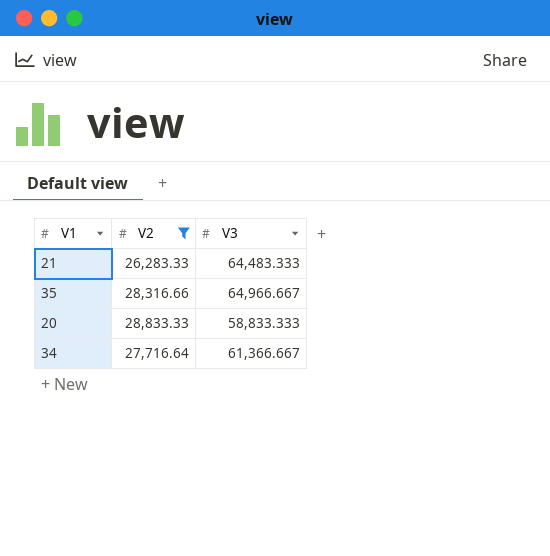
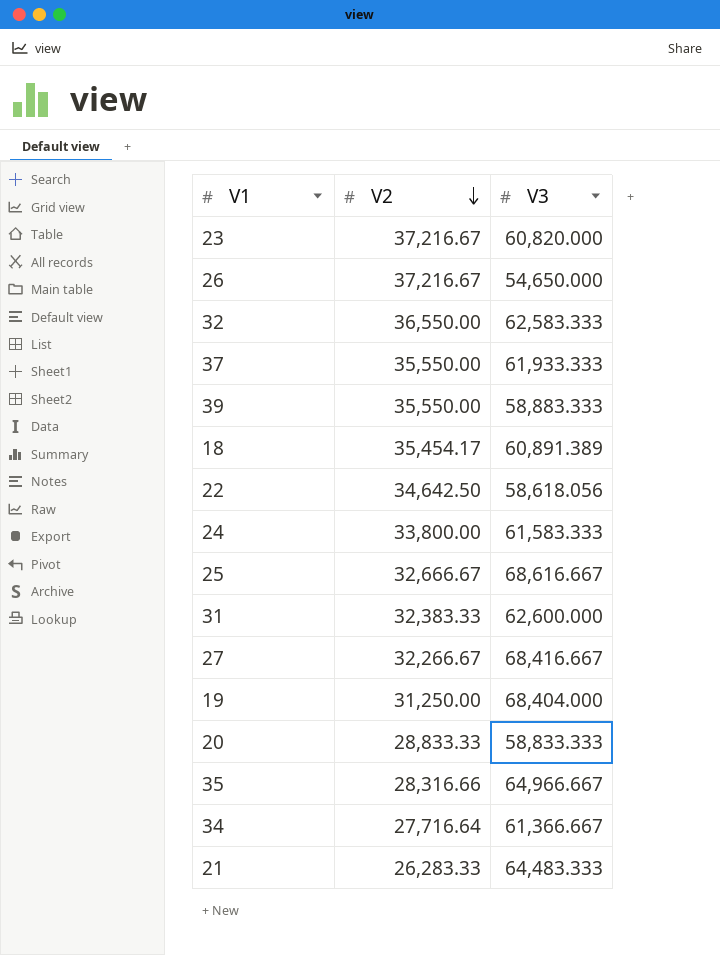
filter: V2 <= 28,833.33 -> none
row order: none -> V2 descending

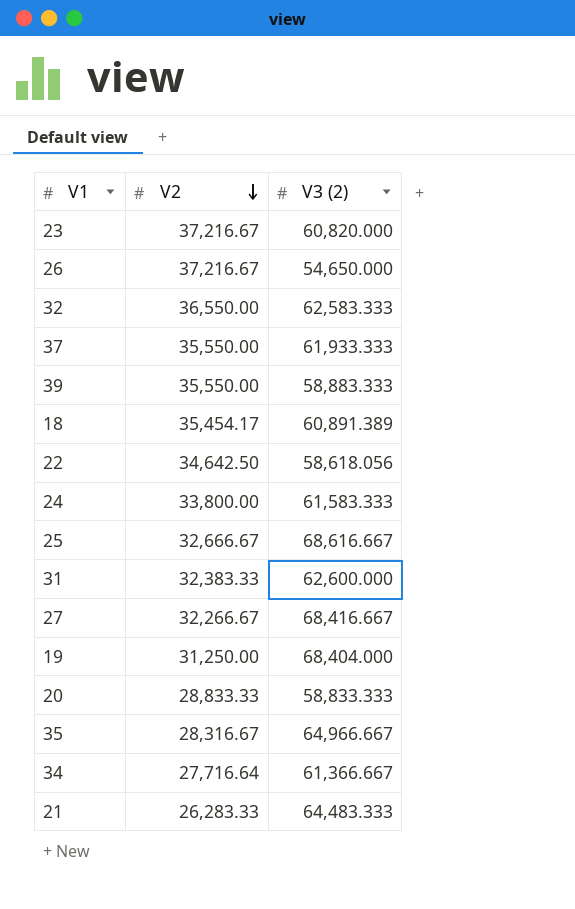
column name: V3 -> V3 (2)
35 | V2: 28,316.66 -> 28,316.67

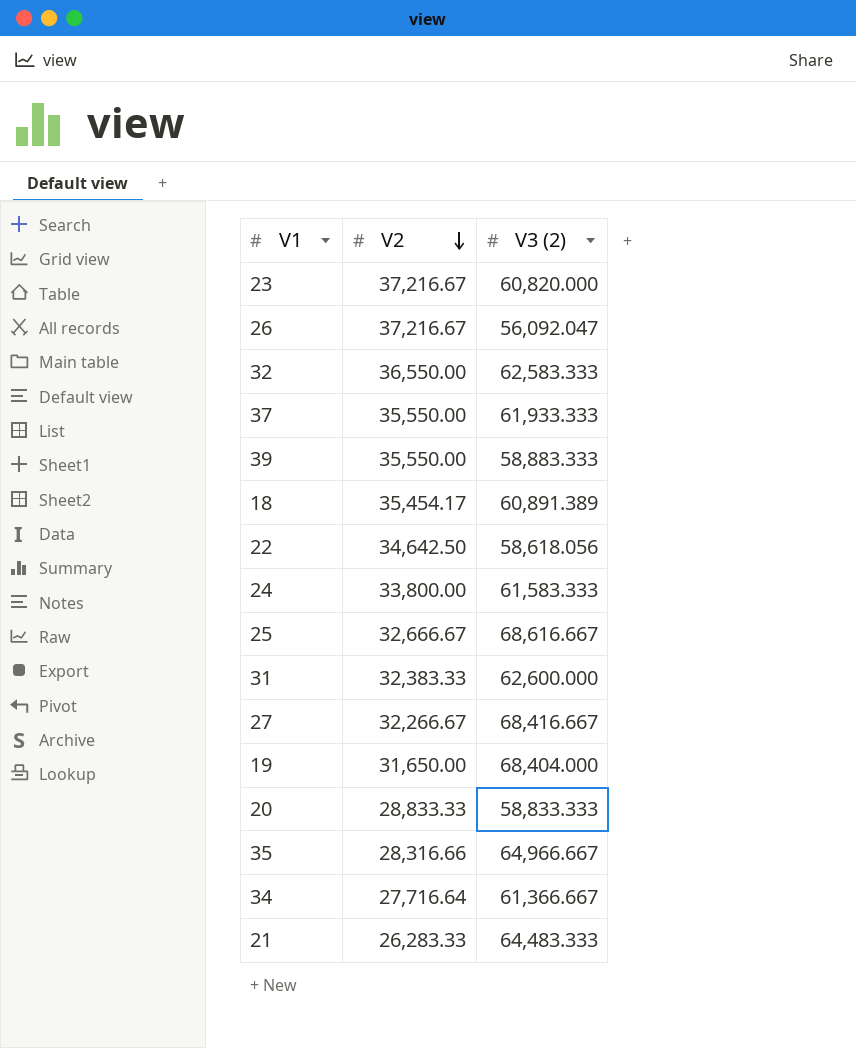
26 | V3 (2): 54,650.000 -> 56,092.047
19 | V2: 31,250.00 -> 31,650.00
35 | V2: 28,316.67 -> 28,316.66

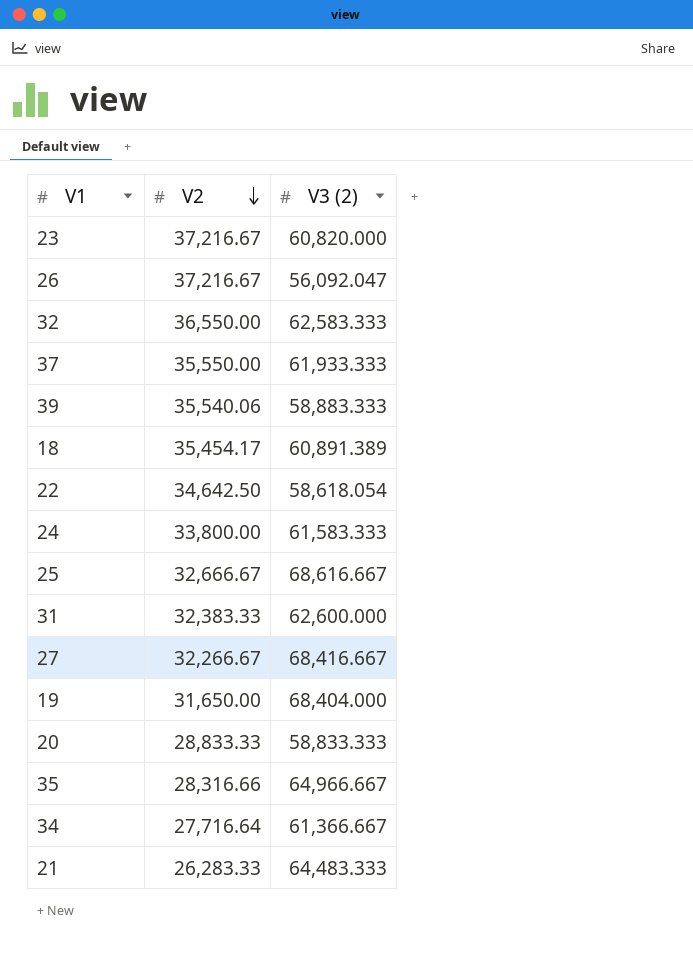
39 | V2: 35,550.00 -> 35,540.06
22 | V3 (2): 58,618.056 -> 58,618.054

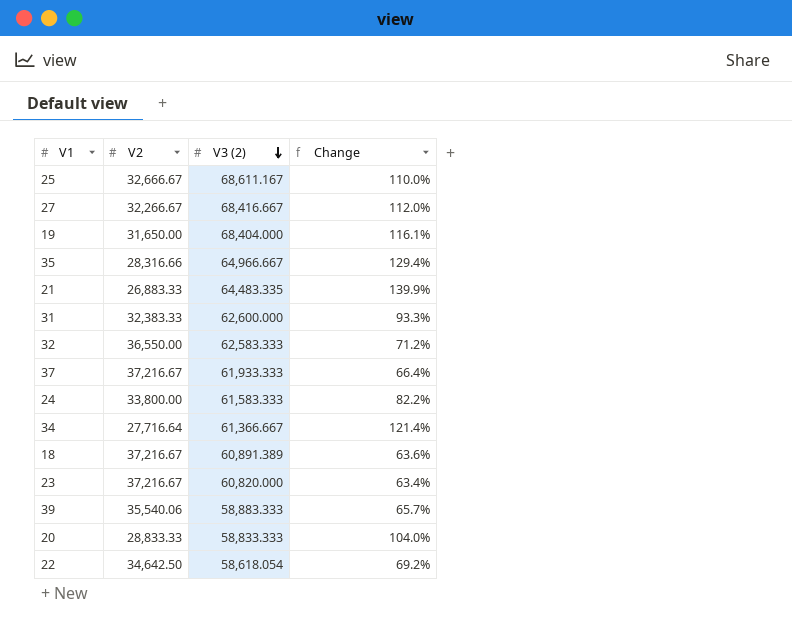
row order: V2 descending -> V3 (2) descending
column Change | formula: none -> ([V3 (2)] - [V2]) / [V2]
row 26: 37,216.67 | 56,092.047 -> none
25 | V3 (2): 68,616.667 -> 68,611.167
21 | V2: 26,283.33 -> 26,883.33
21 | V3 (2): 64,483.333 -> 64,483.335
37 | V2: 35,550.00 -> 37,216.67
18 | V2: 35,454.17 -> 37,216.67

